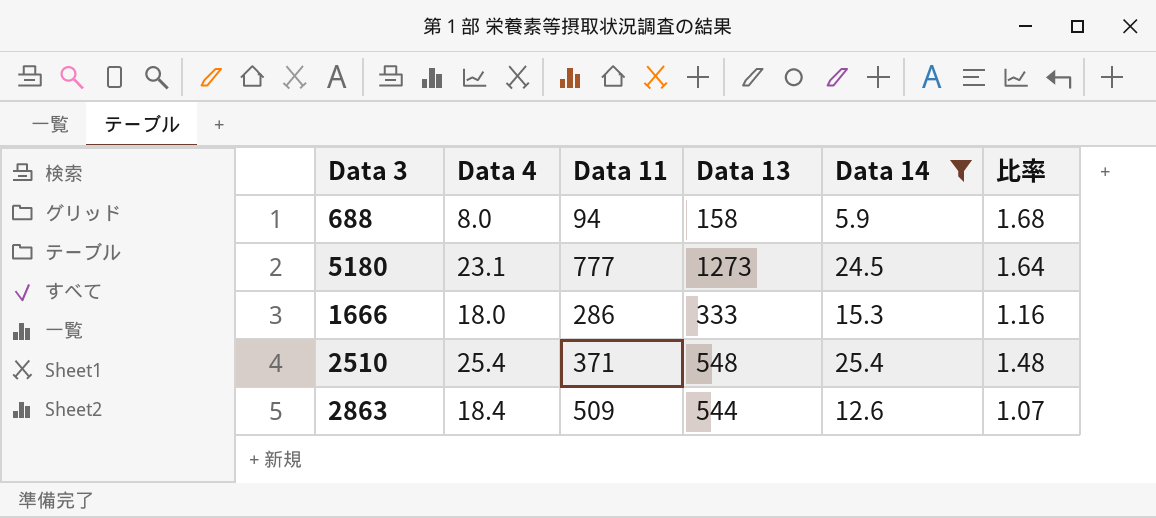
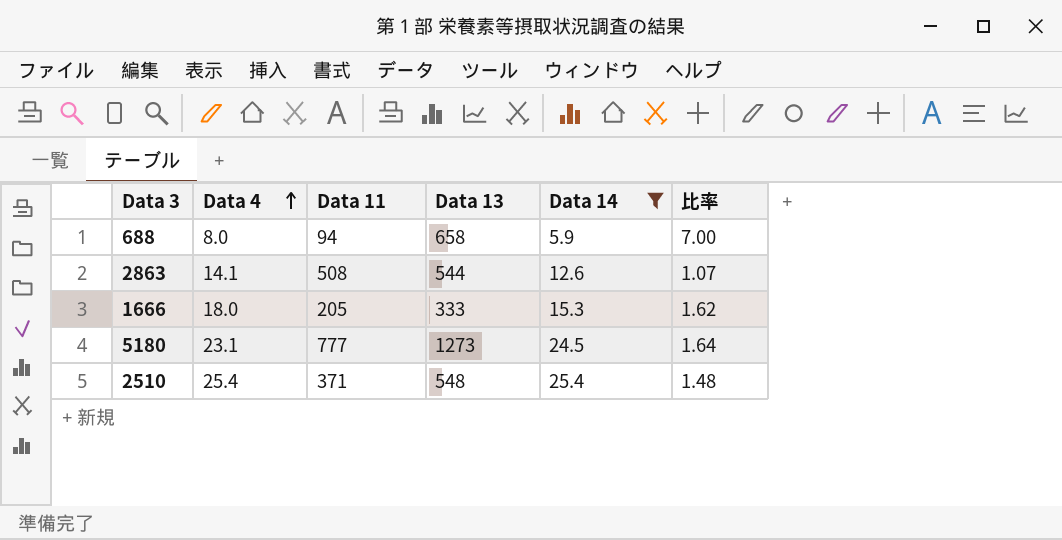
row order: none -> Data 4 ascending
688 | Data 13: 158 -> 658
688 | 比率: 1.68 -> 7.00
2863 | Data 4: 18.4 -> 14.1
2863 | Data 11: 509 -> 508
1666 | Data 11: 286 -> 205
1666 | 比率: 1.16 -> 1.62

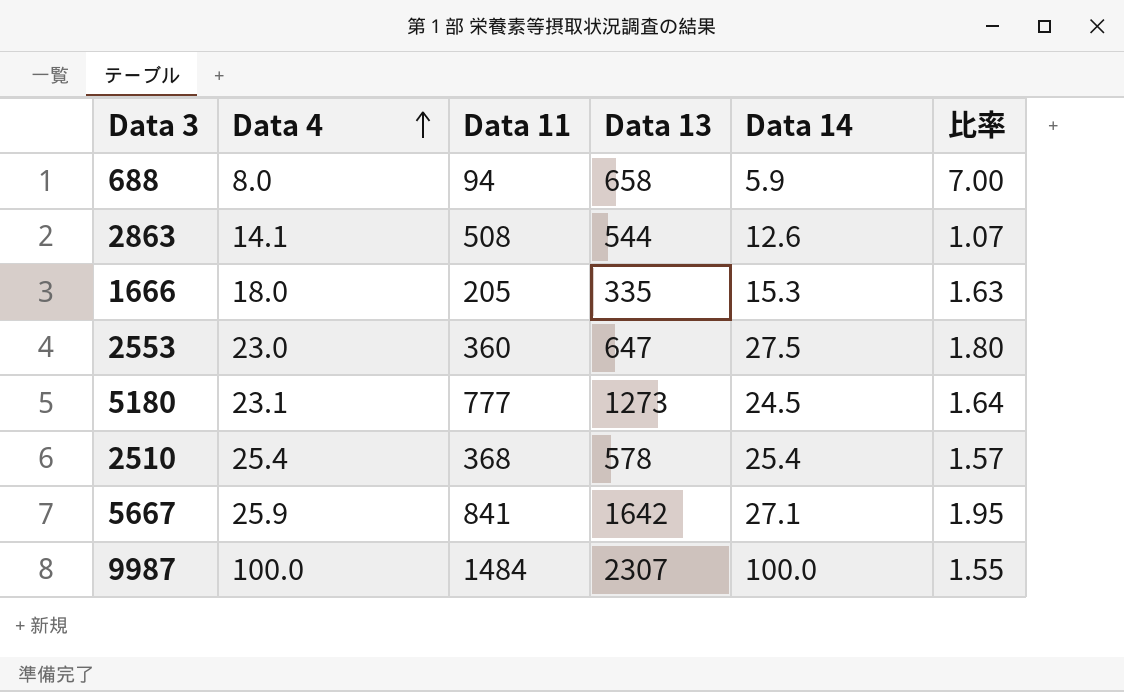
filter: Data 14 <= 25.4 -> none
1666 | Data 13: 333 -> 335
1666 | 比率: 1.62 -> 1.63
2510 | Data 11: 371 -> 368
2510 | Data 13: 548 -> 578
2510 | 比率: 1.48 -> 1.57

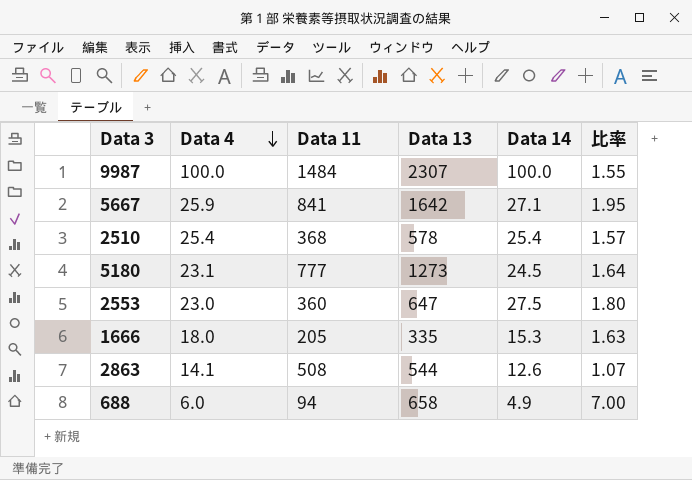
row order: Data 4 ascending -> Data 4 descending
688 | Data 4: 8.0 -> 6.0
688 | Data 14: 5.9 -> 4.9

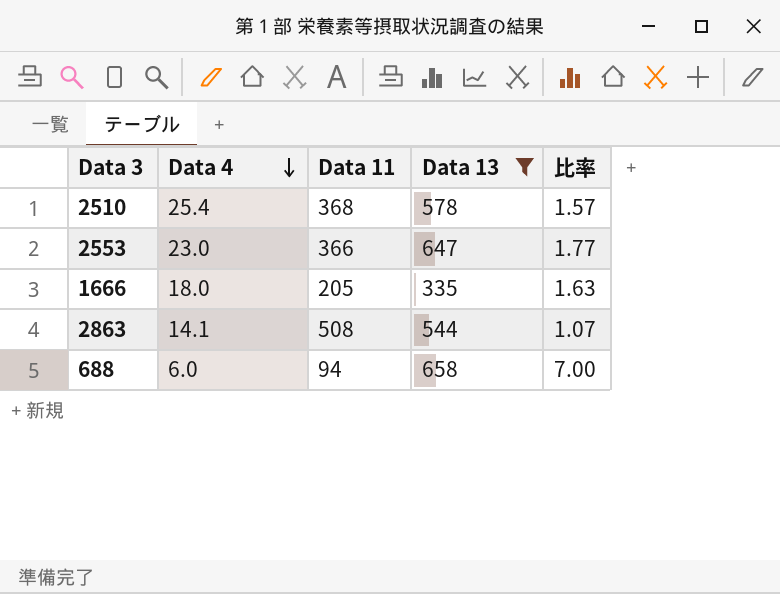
filter: none -> Data 13 <= 658
column Data 14 | position: 5 -> none
2553 | Data 11: 360 -> 366
2553 | 比率: 1.80 -> 1.77

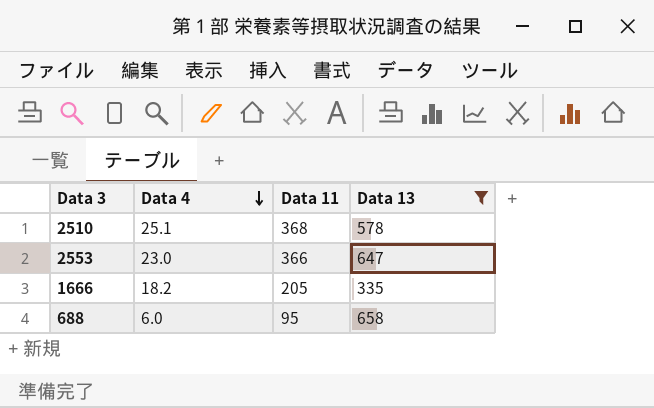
column 比率 | formula: [Data 13] / [Data 11] -> none
row 2863: 14.1 | 508 | 544 | 1.07 -> none
2510 | Data 4: 25.4 -> 25.1
1666 | Data 4: 18.0 -> 18.2
688 | Data 11: 94 -> 95

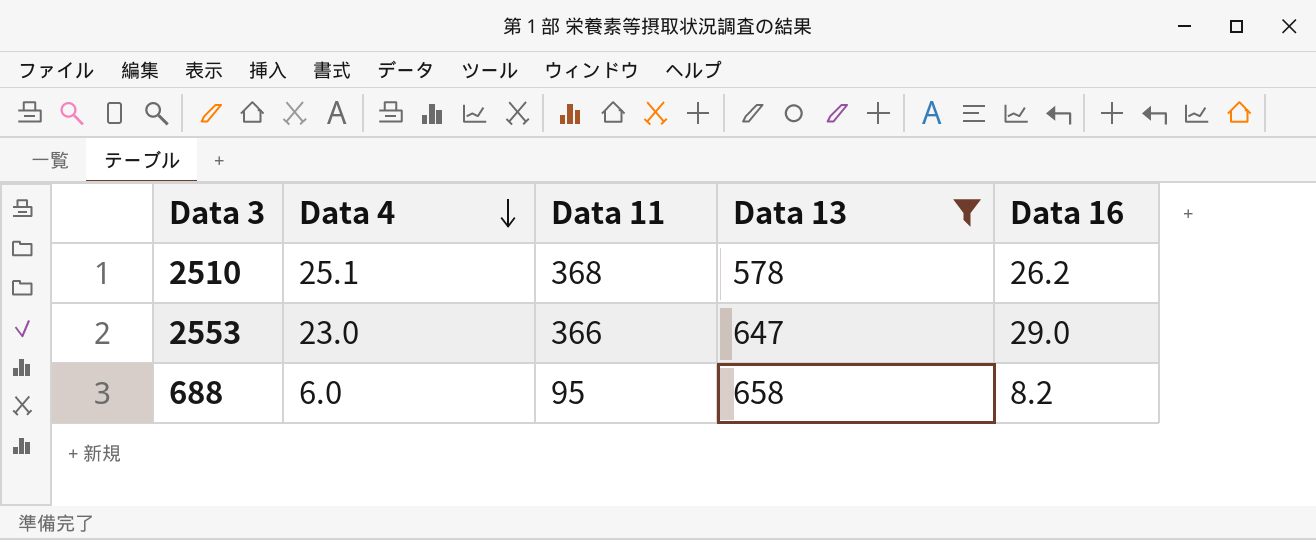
column Data 16 | position: none -> 5
row 1666: 18.2 | 205 | 335 -> none

